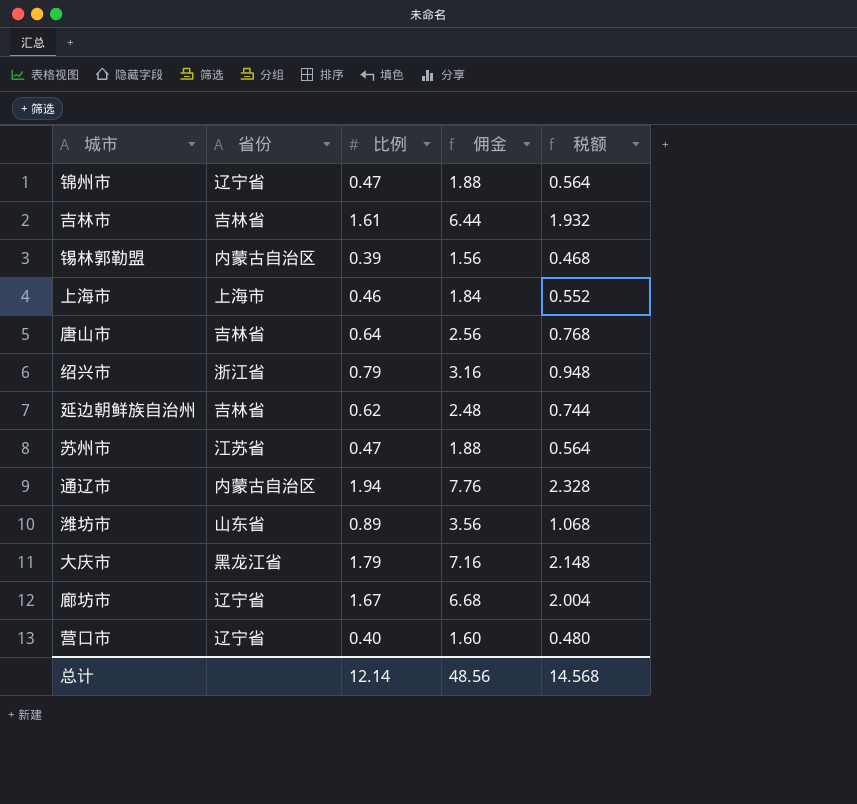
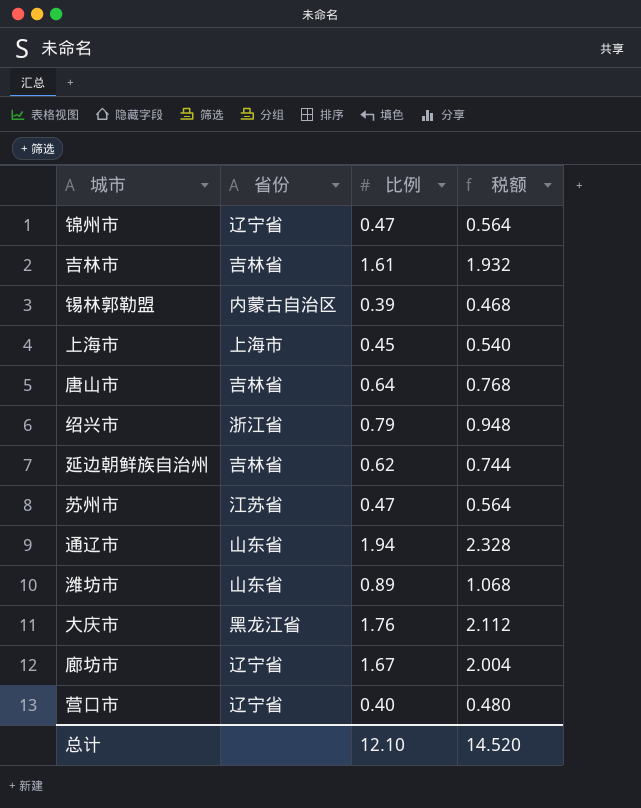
column 佣金 | formula: [比例] * 4 -> none
上海市 | 比例: 0.46 -> 0.45
上海市 | 税额: 0.552 -> 0.540
通辽市 | 省份: 内蒙古自治区 -> 山东省
大庆市 | 比例: 1.79 -> 1.76
大庆市 | 税额: 2.148 -> 2.112
总计 | 比例: 12.14 -> 12.10
总计 | 税额: 14.568 -> 14.520

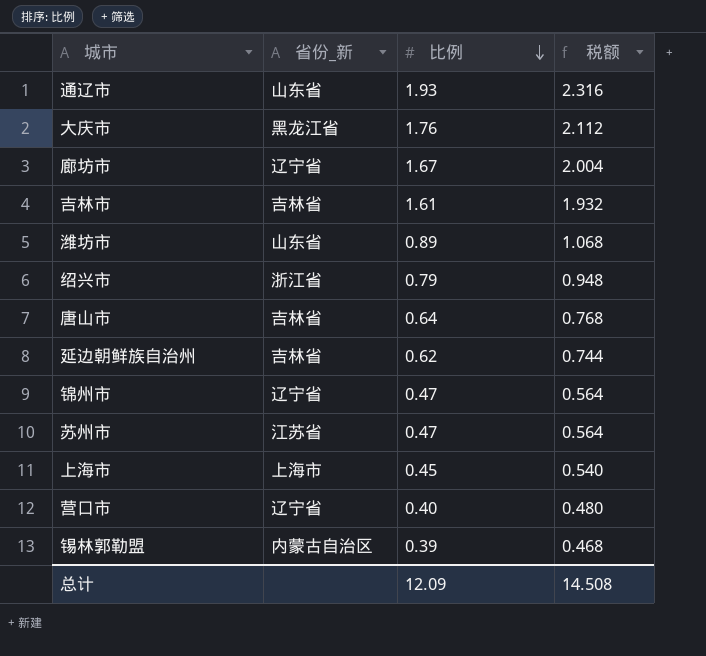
row order: none -> 比例 descending
column name: 省份 -> 省份_新
通辽市 | 比例: 1.94 -> 1.93
通辽市 | 税额: 2.328 -> 2.316
总计 | 比例: 12.10 -> 12.09
总计 | 税额: 14.520 -> 14.508

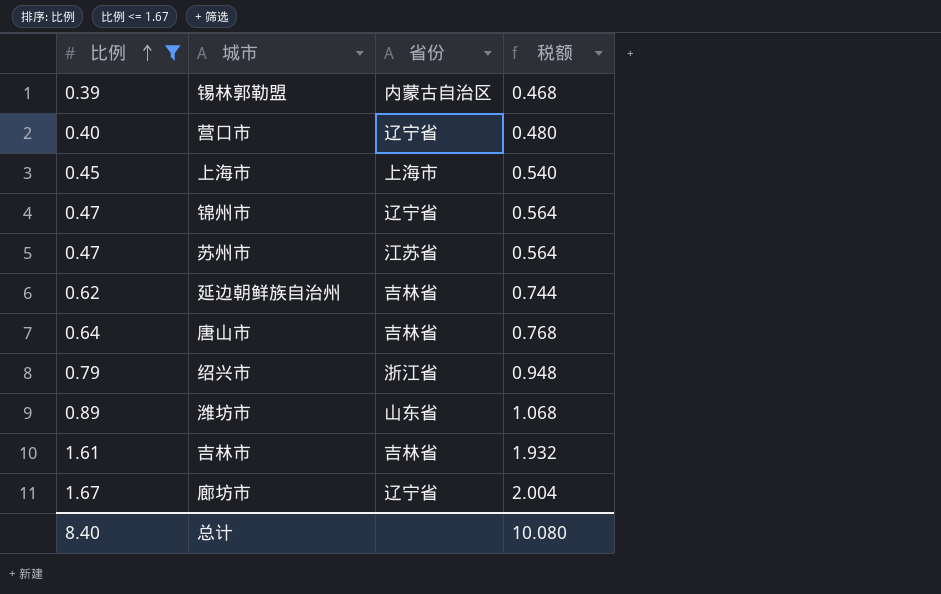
filter: none -> 比例 <= 1.67
row order: 比例 descending -> 比例 ascending
column 比例 | position: 3 -> 1
column name: 省份_新 -> 省份
总计 | 比例: 12.09 -> 8.40
总计 | 税额: 14.508 -> 10.080

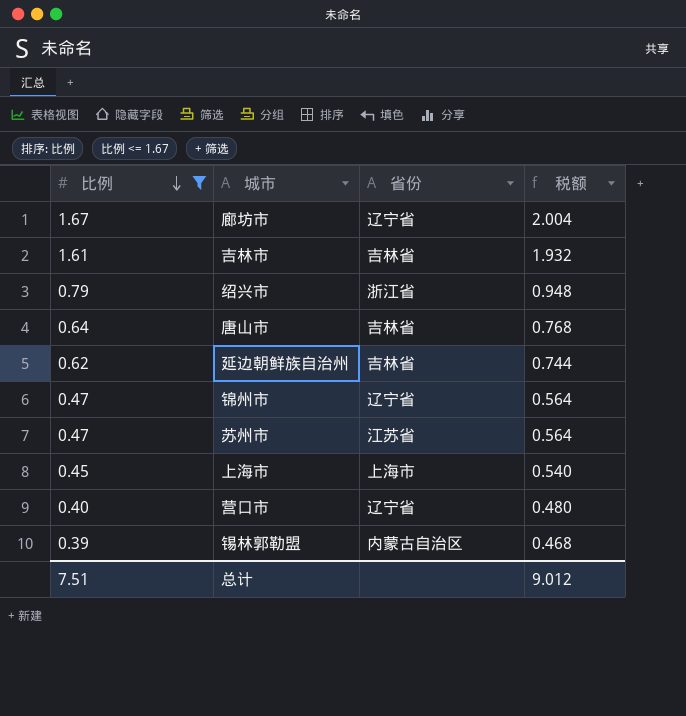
row order: 比例 ascending -> 比例 descending
row 潍坊市: 0.89 | 山东省 | 1.068 -> none
总计 | 比例: 8.40 -> 7.51
总计 | 税额: 10.080 -> 9.012

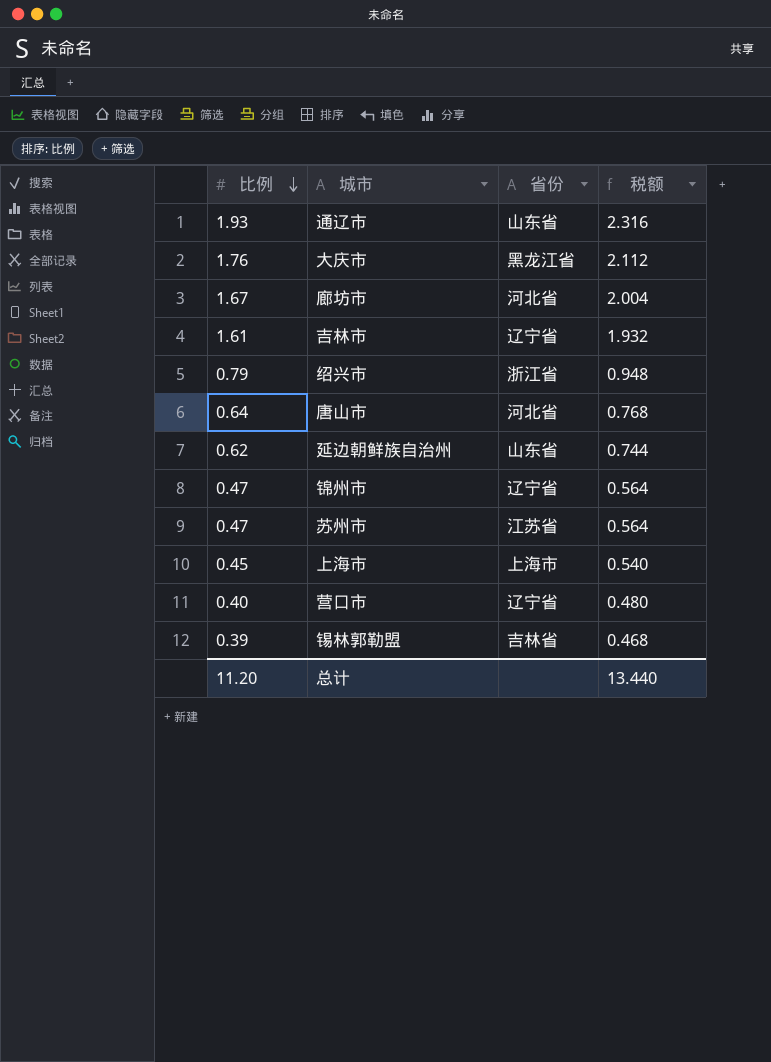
filter: 比例 <= 1.67 -> none
廊坊市 | 省份: 辽宁省 -> 河北省
吉林市 | 省份: 吉林省 -> 辽宁省
唐山市 | 省份: 吉林省 -> 河北省
延边朝鲜族自治州 | 省份: 吉林省 -> 山东省
锡林郭勒盟 | 省份: 内蒙古自治区 -> 吉林省
总计 | 比例: 7.51 -> 11.20
总计 | 税额: 9.012 -> 13.440

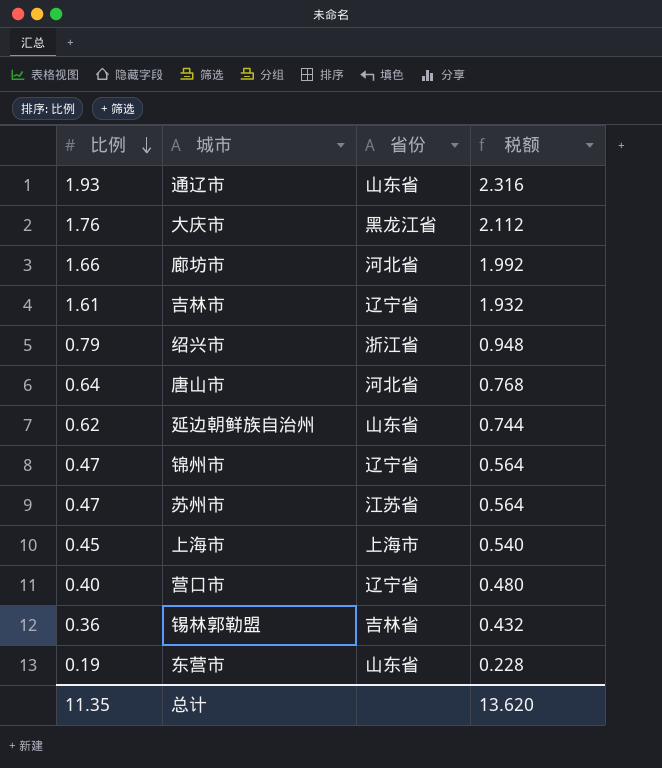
廊坊市 | 比例: 1.67 -> 1.66
廊坊市 | 税额: 2.004 -> 1.992
锡林郭勒盟 | 比例: 0.39 -> 0.36
锡林郭勒盟 | 税额: 0.468 -> 0.432
row 东营市: none -> 0.19 | 山东省 | 0.228
总计 | 比例: 11.20 -> 11.35
总计 | 税额: 13.440 -> 13.620

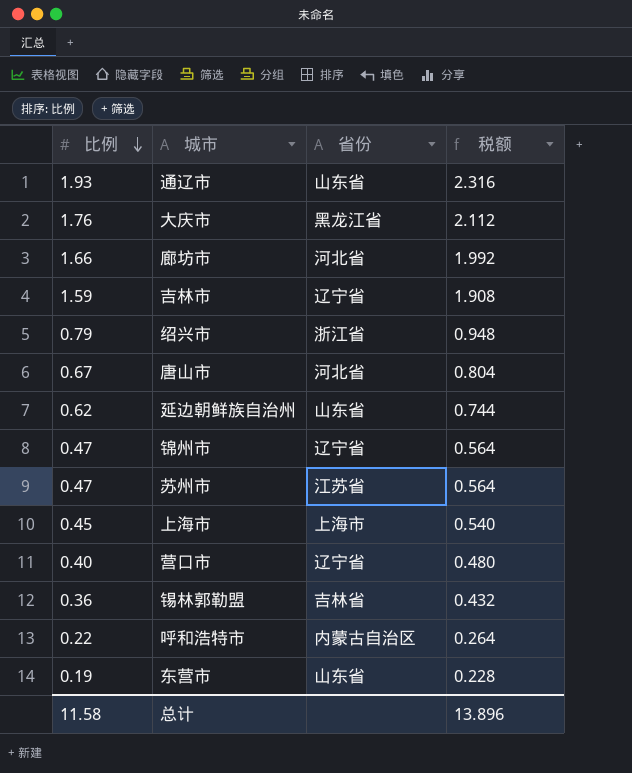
吉林市 | 比例: 1.61 -> 1.59
吉林市 | 税额: 1.932 -> 1.908
唐山市 | 比例: 0.64 -> 0.67
唐山市 | 税额: 0.768 -> 0.804
row 呼和浩特市: none -> 0.22 | 内蒙古自治区 | 0.264
总计 | 比例: 11.35 -> 11.58
总计 | 税额: 13.620 -> 13.896

